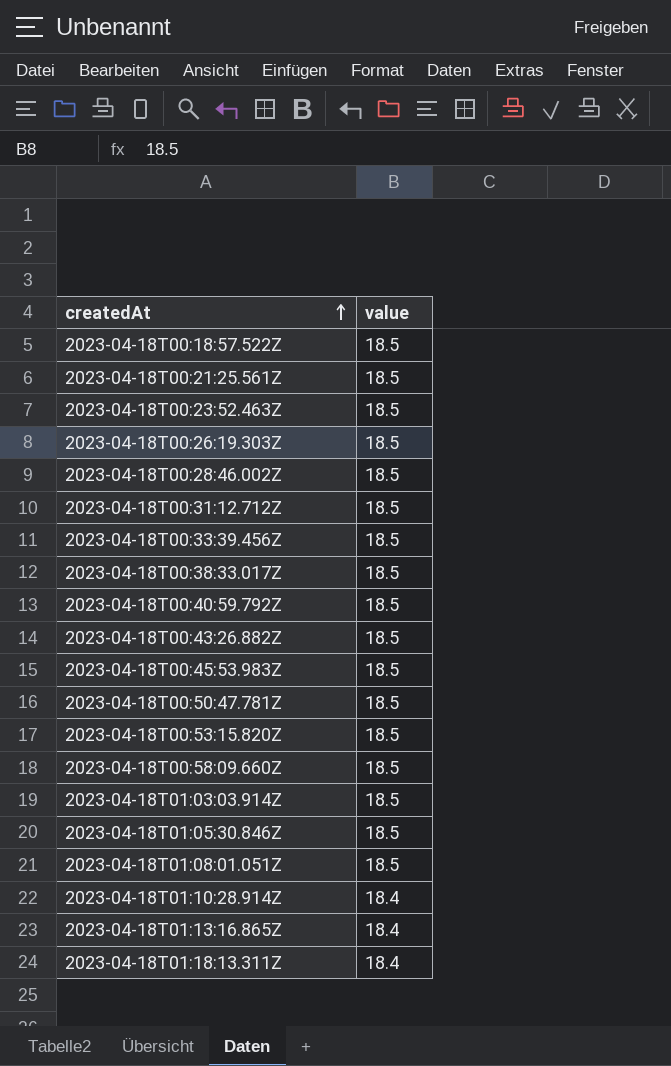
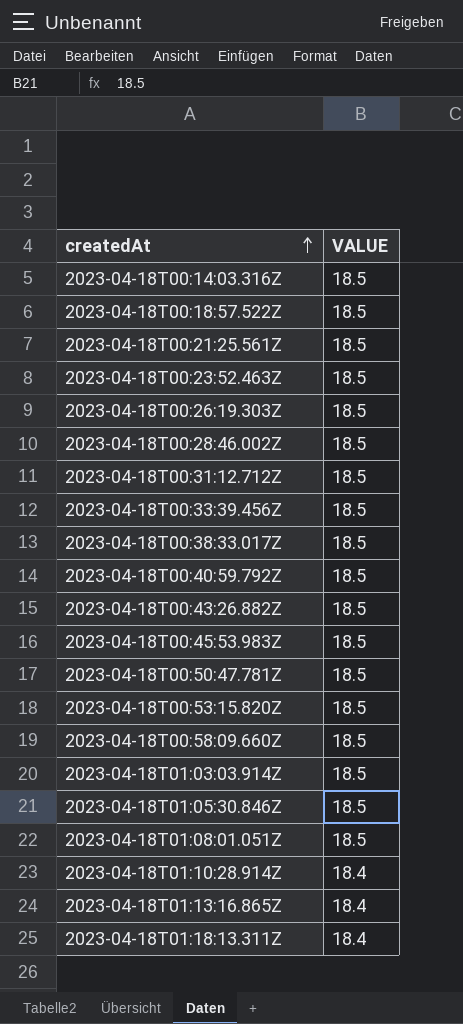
column name: value -> VALUE
row 2023-04-18T00:14:03.316Z: none -> 18.5

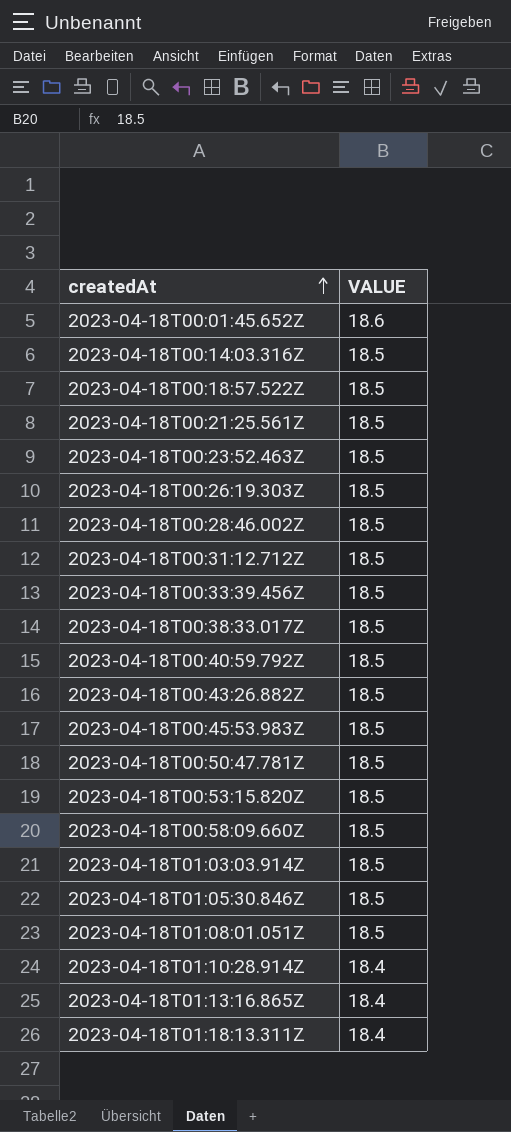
row 2023-04-18T00:01:45.652Z: none -> 18.6

